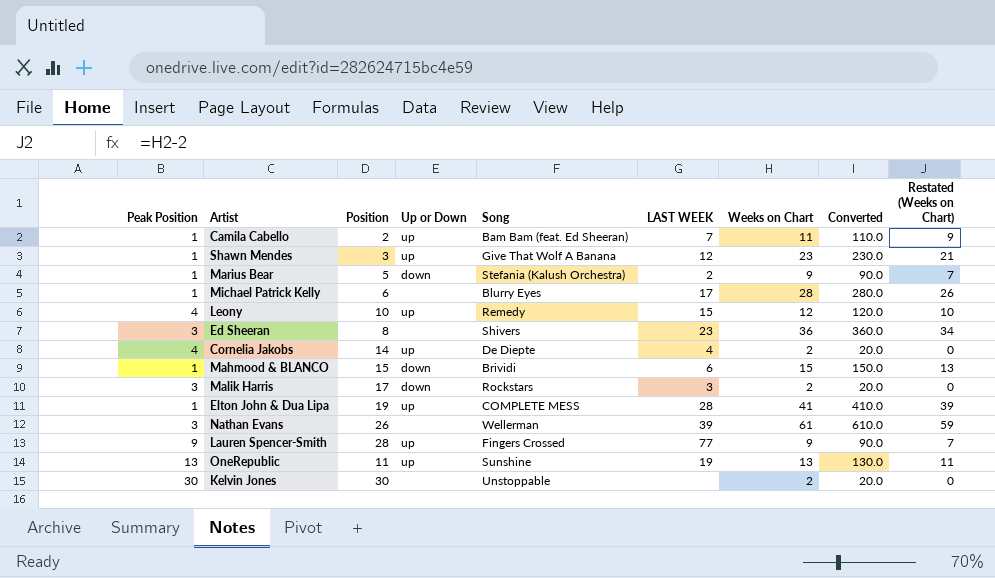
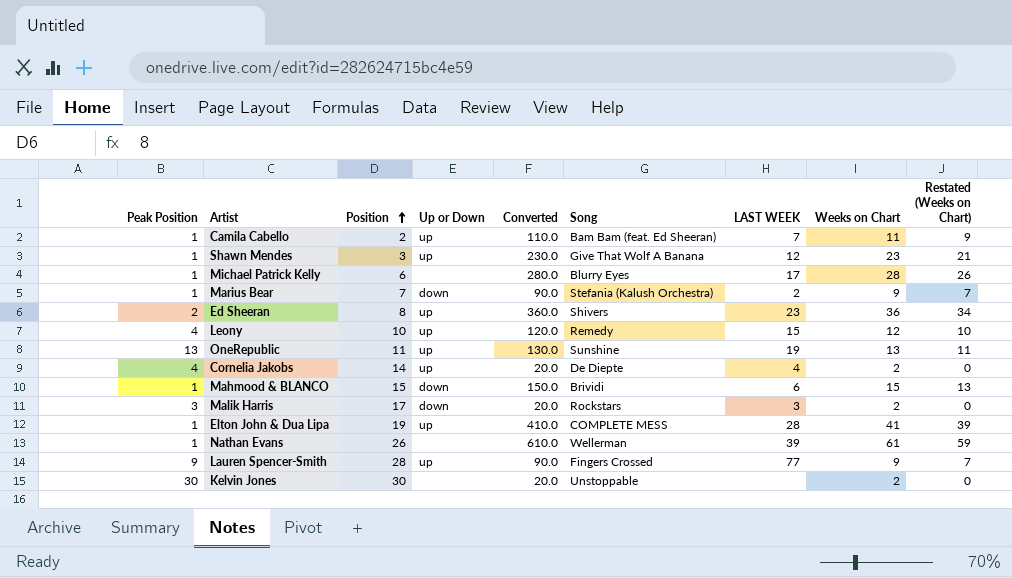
row order: none -> Position ascending
column Converted | position: 8 -> 5
Marius Bear | Position: 5 -> 7
Ed Sheeran | Peak Position: 3 -> 2
Ed Sheeran | Up or Down: none -> up
Nathan Evans | Peak Position: 3 -> 1

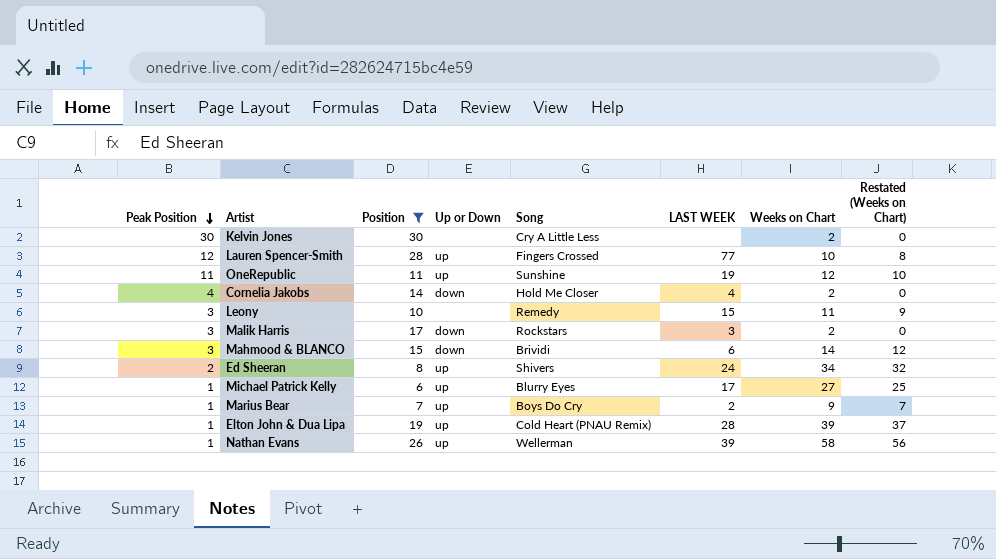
filter: none -> Position >= 6
row order: Position ascending -> Peak Position descending
column Converted | formula: [Weeks on Chart] * 10 -> none
Kelvin Jones | Song: Unstoppable -> Cry A Little Less
Lauren Spencer-Smith | Peak Position: 9 -> 12
Lauren Spencer-Smith | Weeks on Chart: 9 -> 10
Lauren Spencer-Smith | Restated (Weeks on Chart): 7 -> 8
OneRepublic | Peak Position: 13 -> 11
OneRepublic | Weeks on Chart: 13 -> 12
OneRepublic | Restated (Weeks on Chart): 11 -> 10
Cornelia Jakobs | Up or Down: up -> down
Cornelia Jakobs | Song: De Diepte -> Hold Me Closer
Leony | Peak Position: 4 -> 3
Leony | Up or Down: up -> none
Leony | Weeks on Chart: 12 -> 11
Leony | Restated (Weeks on Chart): 10 -> 9
Mahmood & BLANCO | Peak Position: 1 -> 3
Mahmood & BLANCO | Weeks on Chart: 15 -> 14
Mahmood & BLANCO | Restated (Weeks on Chart): 13 -> 12
Ed Sheeran | LAST WEEK: 23 -> 24
Ed Sheeran | Weeks on Chart: 36 -> 34
Ed Sheeran | Restated (Weeks on Chart): 34 -> 32
Michael Patrick Kelly | Up or Down: none -> up
Michael Patrick Kelly | Weeks on Chart: 28 -> 27
Michael Patrick Kelly | Restated (Weeks on Chart): 26 -> 25
Marius Bear | Up or Down: down -> up
Marius Bear | Song: Stefania (Kalush Orchestra) -> Boys Do Cry
Elton John & Dua Lipa | Song: COMPLETE MESS -> Cold Heart (PNAU Remix)
Elton John & Dua Lipa | Weeks on Chart: 41 -> 39
Elton John & Dua Lipa | Restated (Weeks on Chart): 39 -> 37
Nathan Evans | Up or Down: none -> up
Nathan Evans | Weeks on Chart: 61 -> 58
Nathan Evans | Restated (Weeks on Chart): 59 -> 56

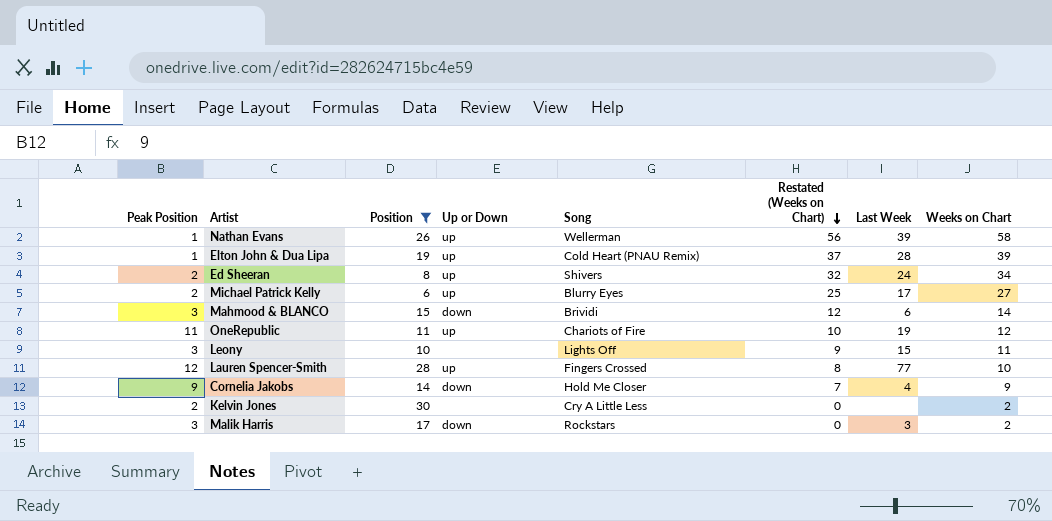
row order: Peak Position descending -> Restated (Weeks on Chart) descending
column Restated (Weeks on Chart) | position: 8 -> 6
column name: LAST WEEK -> Last Week
row Marius Bear: 1 | 7 | up | Boys Do Cry | 2 | 9 | 7 -> none
Michael Patrick Kelly | Peak Position: 1 -> 2
OneRepublic | Song: Sunshine -> Chariots of Fire
Leony | Song: Remedy -> Lights Off
Cornelia Jakobs | Peak Position: 4 -> 9
Cornelia Jakobs | Restated (Weeks on Chart): 0 -> 7
Cornelia Jakobs | Weeks on Chart: 2 -> 9
Kelvin Jones | Peak Position: 30 -> 2

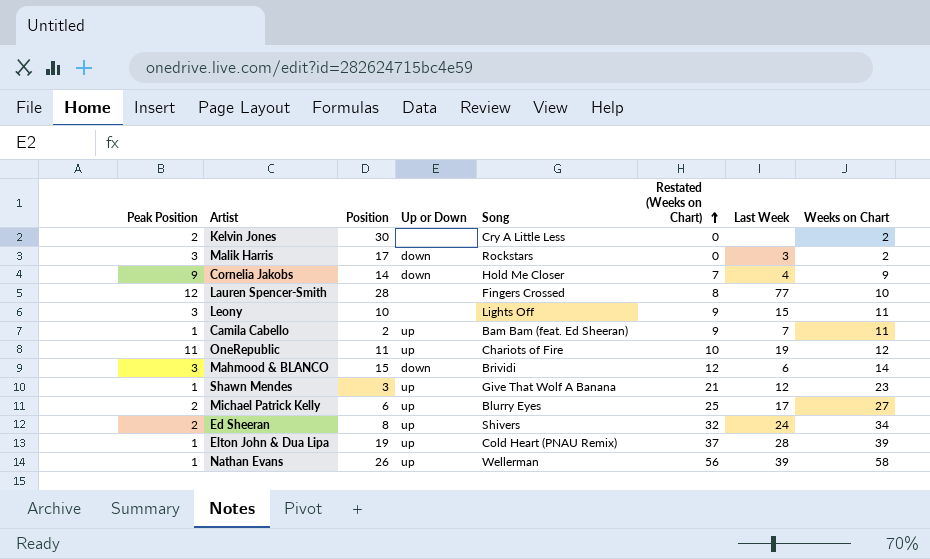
filter: Position >= 6 -> none
row order: Restated (Weeks on Chart) descending -> Restated (Weeks on Chart) ascending
Lauren Spencer-Smith | Up or Down: up -> none

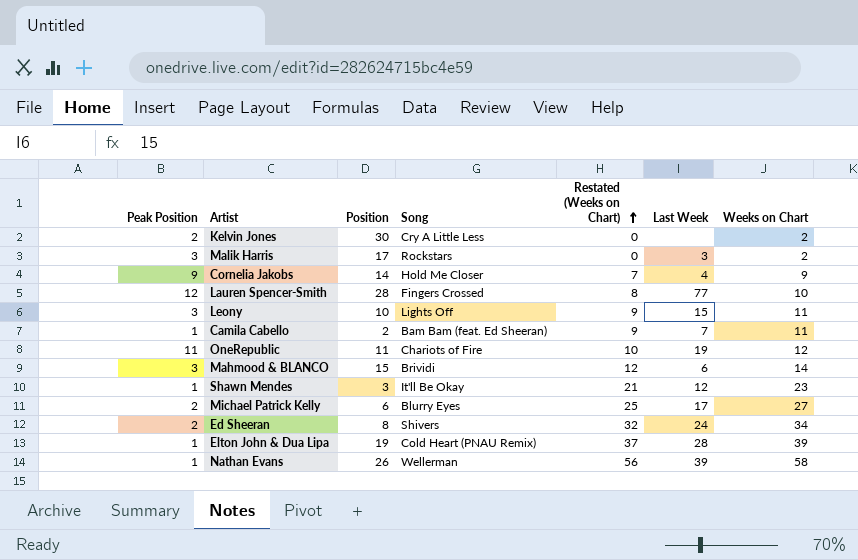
column Up or Down | position: 4 -> none
Shawn Mendes | Song: Give That Wolf A Banana -> It'll Be Okay

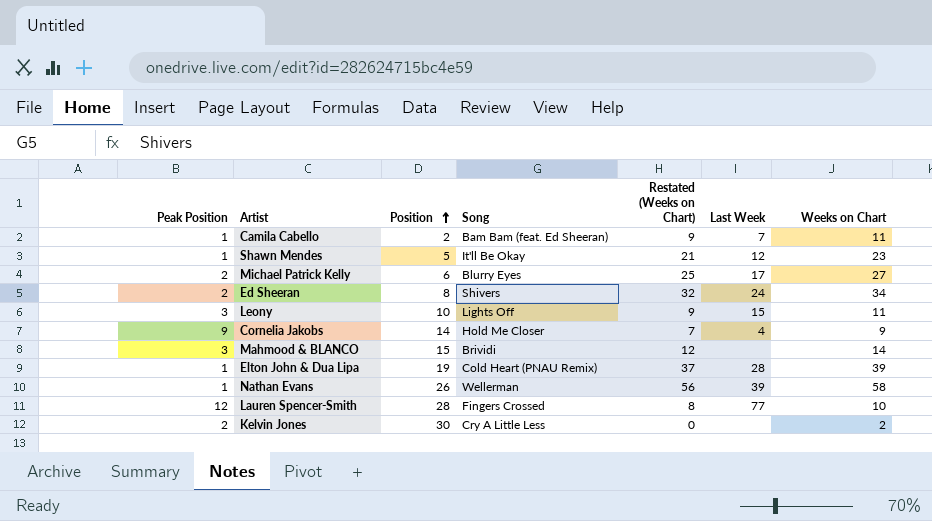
row order: Restated (Weeks on Chart) ascending -> Position ascending
row Malik Harris: 3 | 17 | Rockstars | 0 | 3 | 2 -> none
row OneRepublic: 11 | 11 | Chariots of Fire | 10 | 19 | 12 -> none
Shawn Mendes | Position: 3 -> 5
Mahmood & BLANCO | Last Week: 6 -> none

